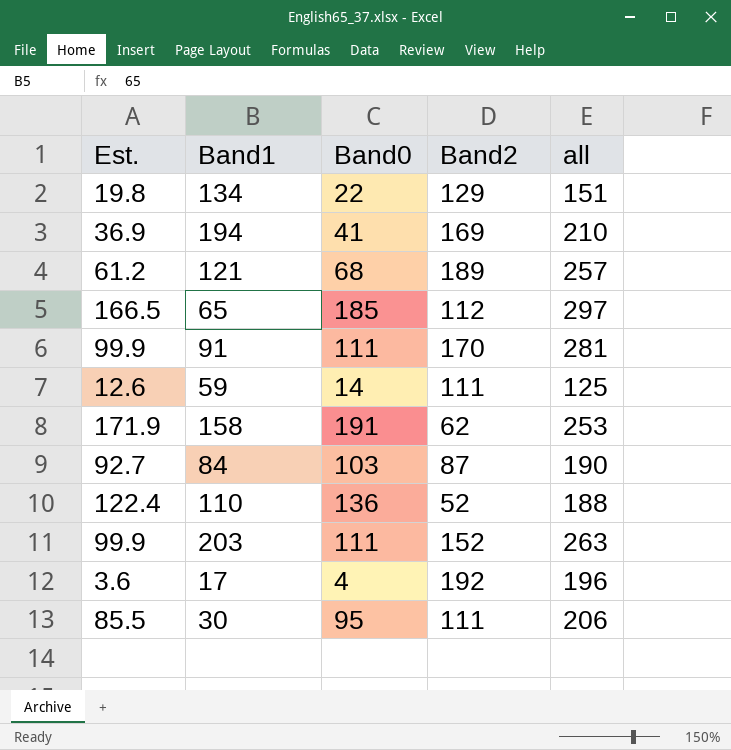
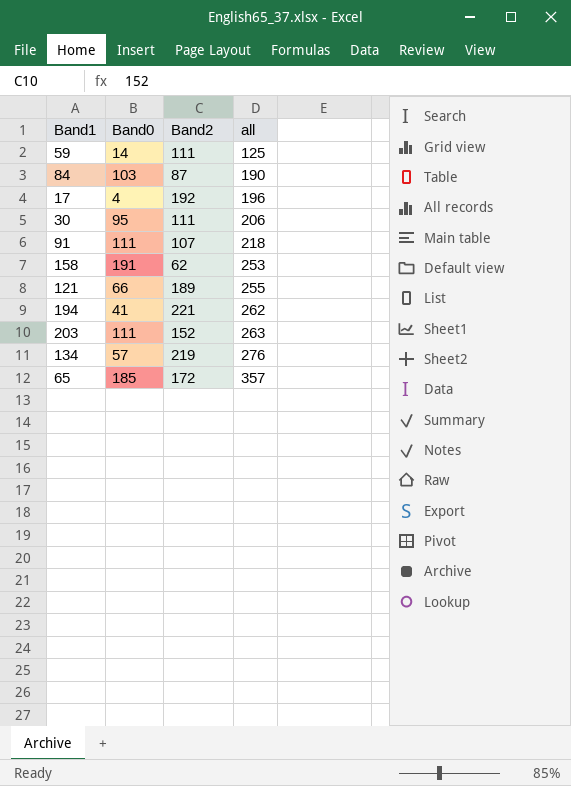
row order: none -> all ascending
column Est. | formula: [Band0] * 0.9 -> none
row 110: 122.4 | 136 | 52 | 188 -> none
91 | Band2: 170 -> 107
91 | all: 281 -> 218
121 | Band0: 68 -> 66
121 | all: 257 -> 255
194 | Band2: 169 -> 221
194 | all: 210 -> 262
134 | Band0: 22 -> 57
134 | Band2: 129 -> 219
134 | all: 151 -> 276
65 | Band2: 112 -> 172
65 | all: 297 -> 357

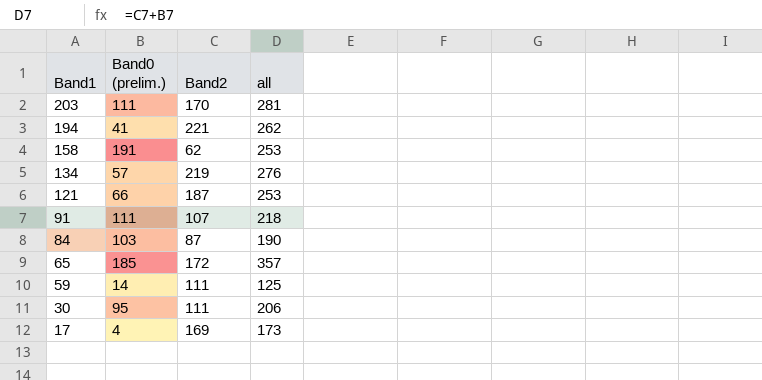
row order: all ascending -> Band1 descending
column name: Band0 -> Band0 (prelim.)
203 | Band2: 152 -> 170
203 | all: 263 -> 281
121 | Band2: 189 -> 187
121 | all: 255 -> 253
17 | Band2: 192 -> 169
17 | all: 196 -> 173

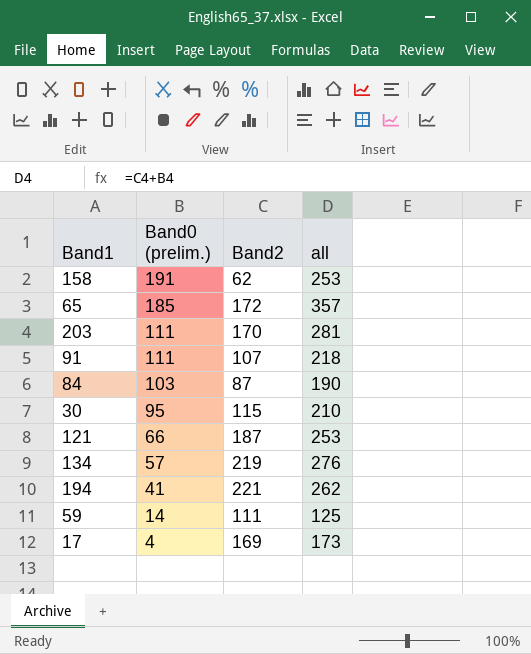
row order: Band1 descending -> Band0 (prelim.) descending
30 | Band2: 111 -> 115
30 | all: 206 -> 210

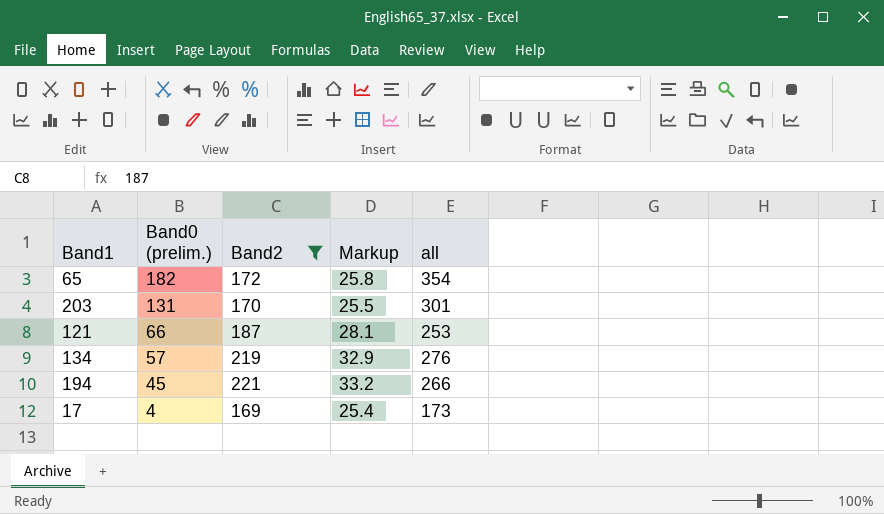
filter: none -> Band2 >= 169
column Markup | formula: none -> [Band2] * 0.15
65 | Band0 (prelim.): 185 -> 182
65 | all: 357 -> 354
203 | Band0 (prelim.): 111 -> 131
203 | all: 281 -> 301
194 | Band0 (prelim.): 41 -> 45
194 | all: 262 -> 266

